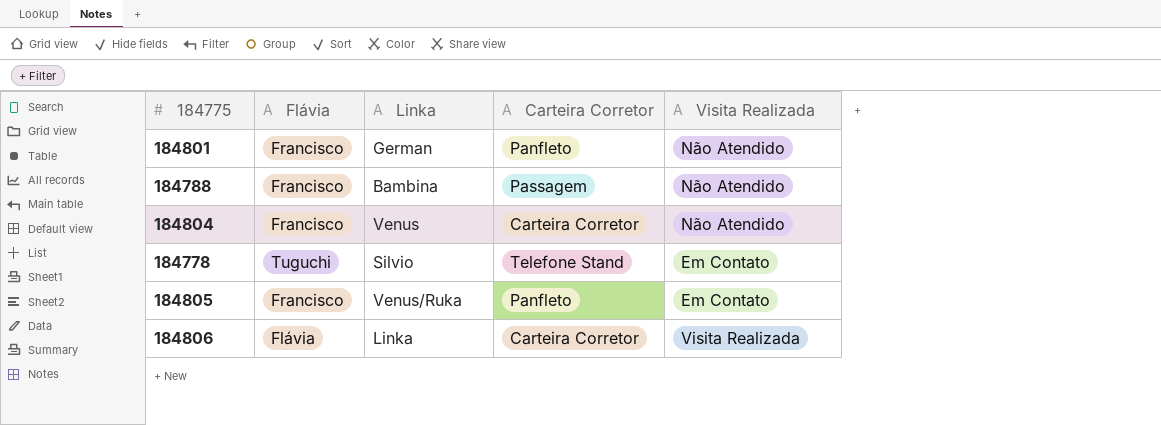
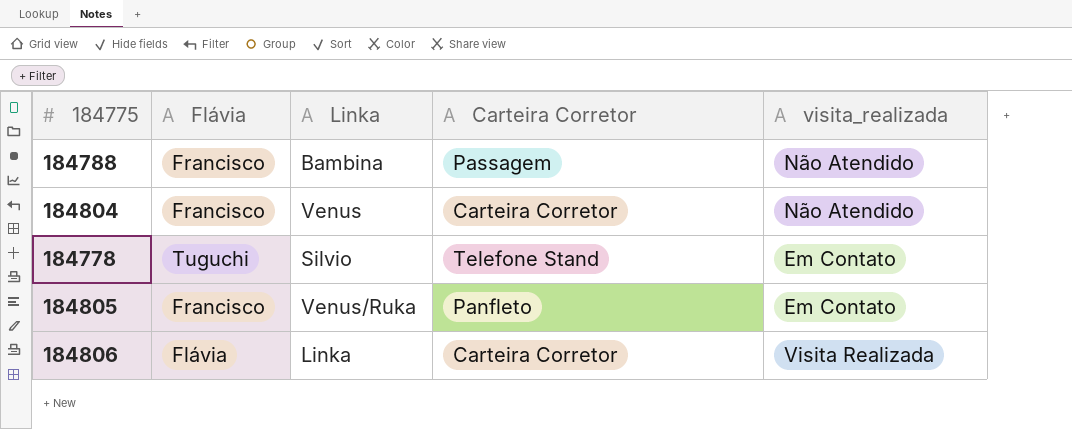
column name: Visita Realizada -> visita_realizada
row 184801: Francisco | German | Panfleto | Não Atendido -> none

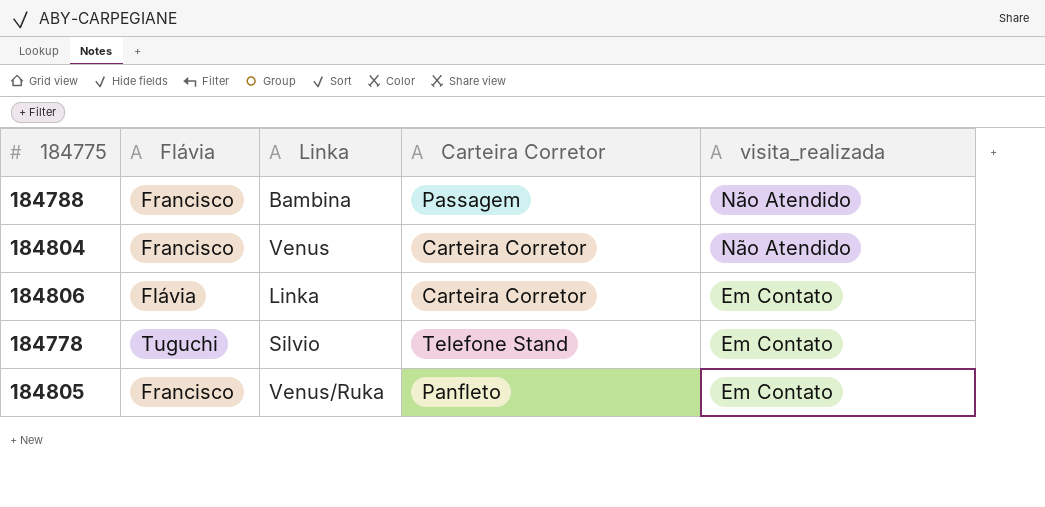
row order: none -> visita_realizada descending
184806 | visita_realizada: Visita Realizada -> Em Contato

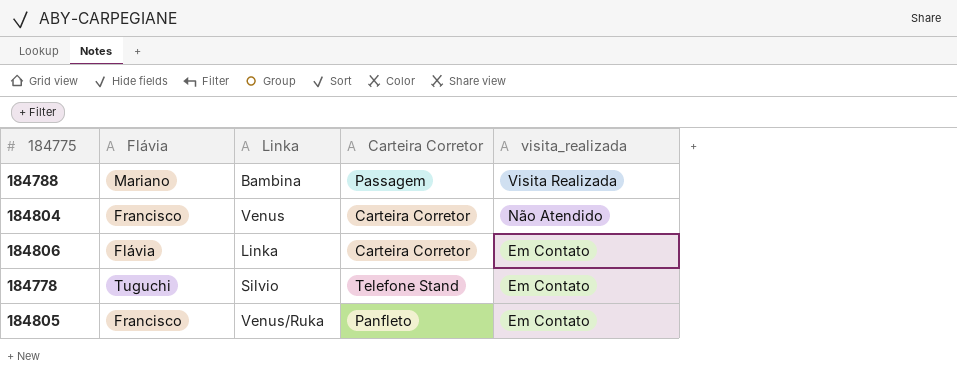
184788 | Flávia: Francisco -> Mariano
184788 | visita_realizada: Não Atendido -> Visita Realizada

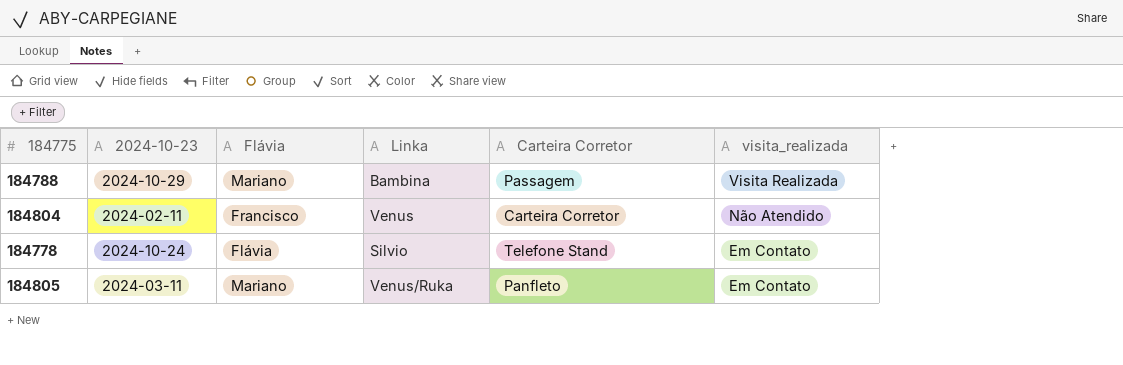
column 2024-10-23 | position: none -> 2
row 184806: Flávia | Linka | Carteira Corretor | Em Contato -> none
184778 | Flávia: Tuguchi -> Flávia
184805 | Flávia: Francisco -> Mariano

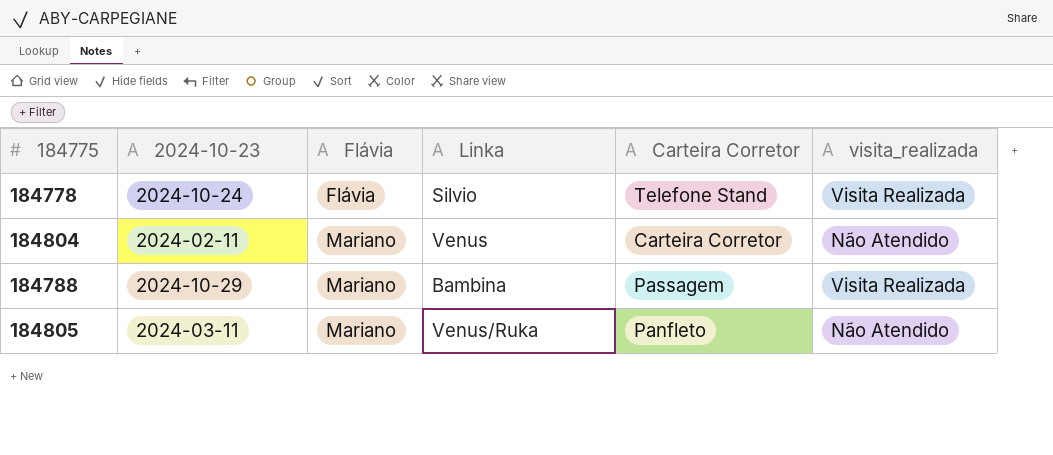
row order: visita_realizada descending -> Flávia ascending
184778 | visita_realizada: Em Contato -> Visita Realizada
184804 | Flávia: Francisco -> Mariano
184805 | visita_realizada: Em Contato -> Não Atendido

